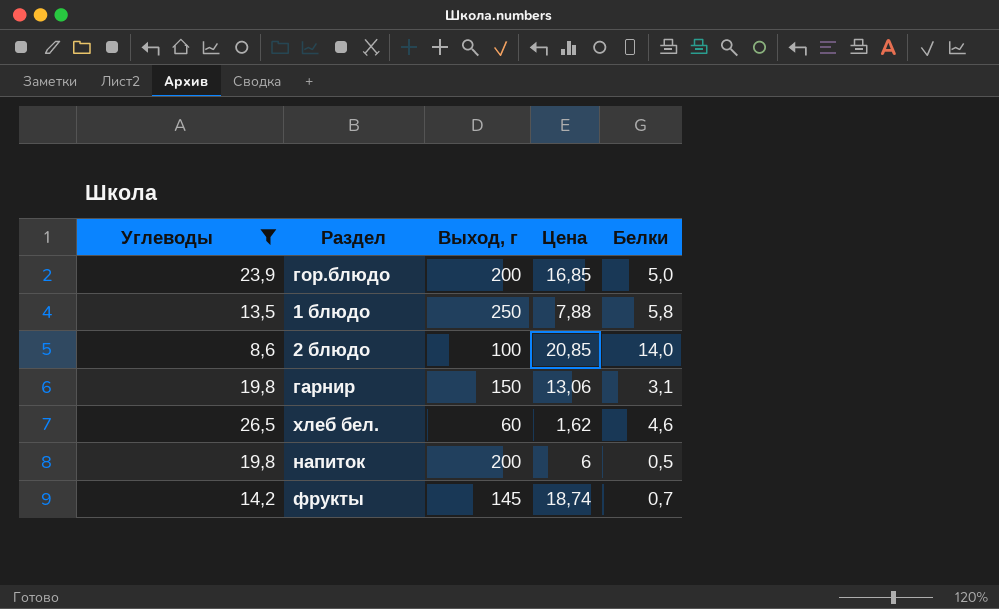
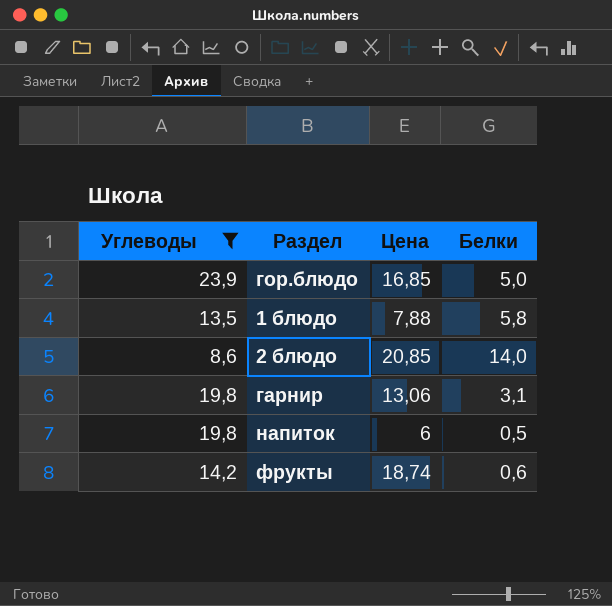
column Выход, г | position: 3 -> none
row хлеб бел.: 26,5 | 60 | 1,62 | 4,6 -> none
фрукты | Белки: 0,7 -> 0,6

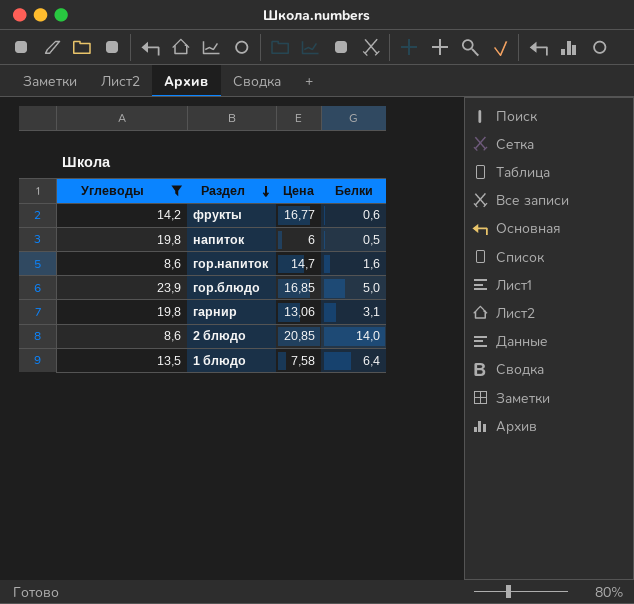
row order: none -> Раздел descending
фрукты | Цена: 18,74 -> 16,77
row гор.напиток: none -> 8,6 | 14,7 | 1,6
1 блюдо | Цена: 7,88 -> 7,58
1 блюдо | Белки: 5,8 -> 6,4

